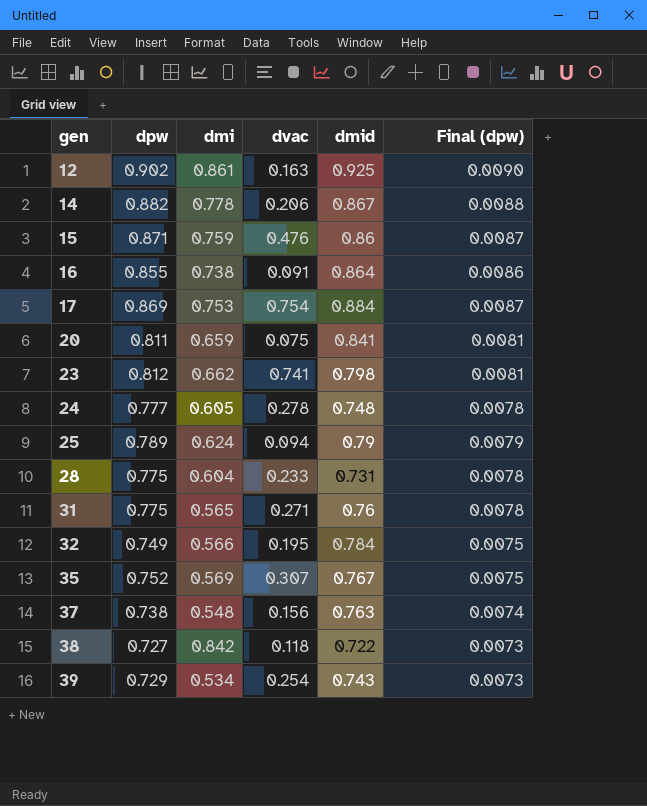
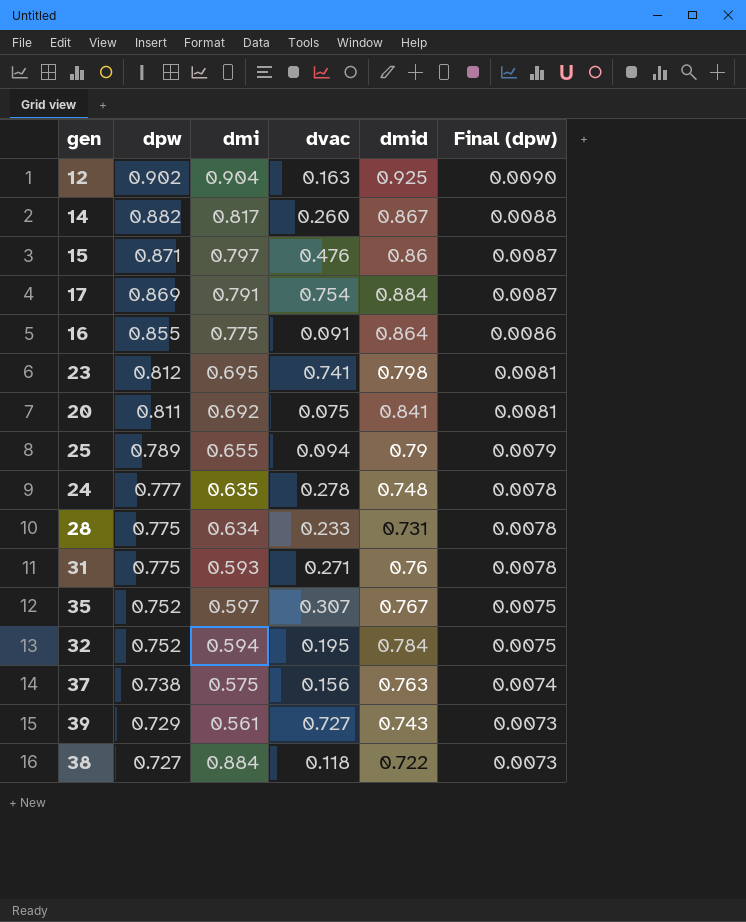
row order: gen ascending -> dpw descending
12 | dmi: 0.861 -> 0.904
14 | dmi: 0.778 -> 0.817
14 | dvac: 0.206 -> 0.260
15 | dmi: 0.759 -> 0.797
17 | dmi: 0.753 -> 0.791
16 | dmi: 0.738 -> 0.775
23 | dmi: 0.662 -> 0.695
20 | dmi: 0.659 -> 0.692
25 | dmi: 0.624 -> 0.655
24 | dmi: 0.605 -> 0.635
28 | dmi: 0.604 -> 0.634
31 | dmi: 0.565 -> 0.593
35 | dmi: 0.569 -> 0.597
32 | dpw: 0.749 -> 0.752
32 | dmi: 0.566 -> 0.594
37 | dmi: 0.548 -> 0.575
39 | dmi: 0.534 -> 0.561
39 | dvac: 0.254 -> 0.727
38 | dmi: 0.842 -> 0.884

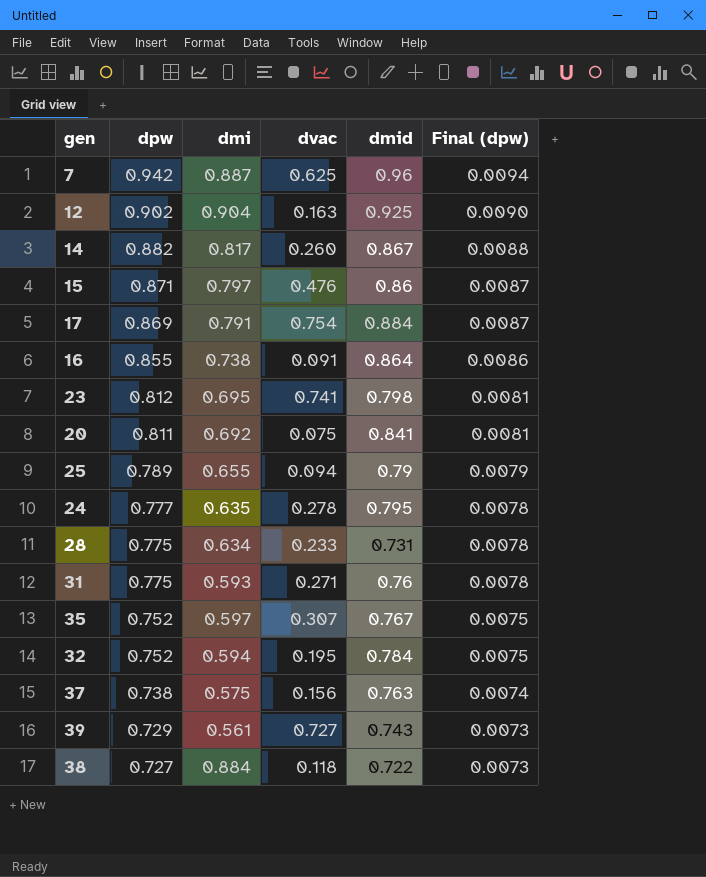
row 7: none -> 0.942 | 0.887 | 0.625 | 0.96 | 0.0094
16 | dmi: 0.775 -> 0.738
24 | dmid: 0.748 -> 0.795

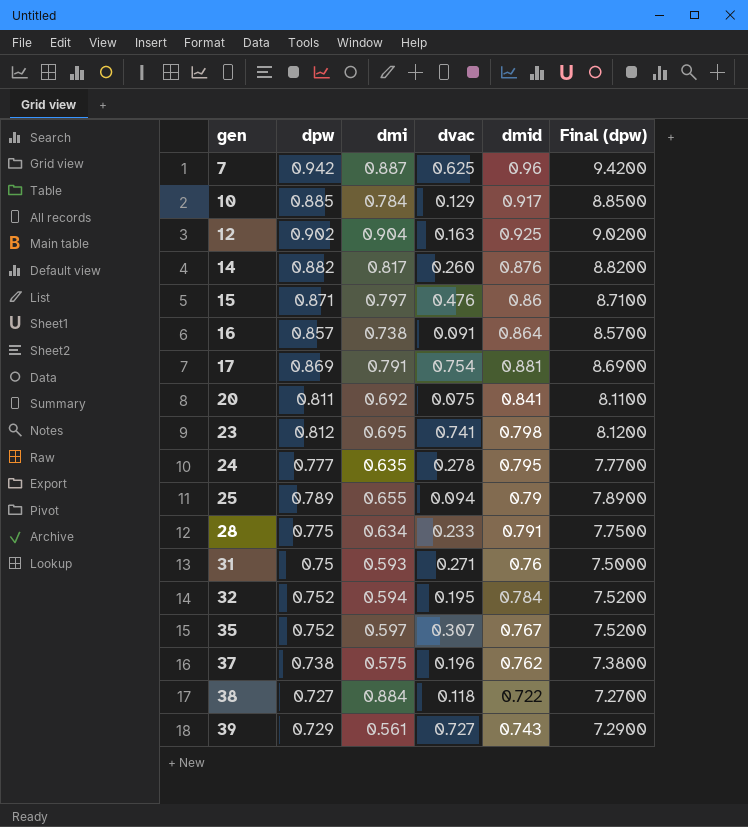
row order: dpw descending -> gen ascending
column Final (dpw) | formula: [dpw] * 0.01 -> [dpw] * 10
row 10: none -> 0.885 | 0.784 | 0.129 | 0.917 | 8.8500
14 | dmid: 0.867 -> 0.876
16 | dpw: 0.855 -> 0.857
17 | dmid: 0.884 -> 0.881
28 | dmid: 0.731 -> 0.791
31 | dpw: 0.775 -> 0.75
37 | dvac: 0.156 -> 0.196
37 | dmid: 0.763 -> 0.762

